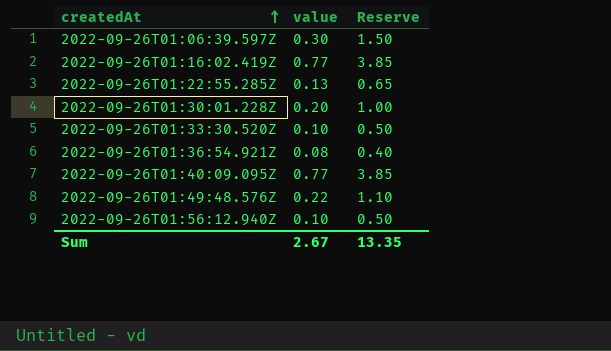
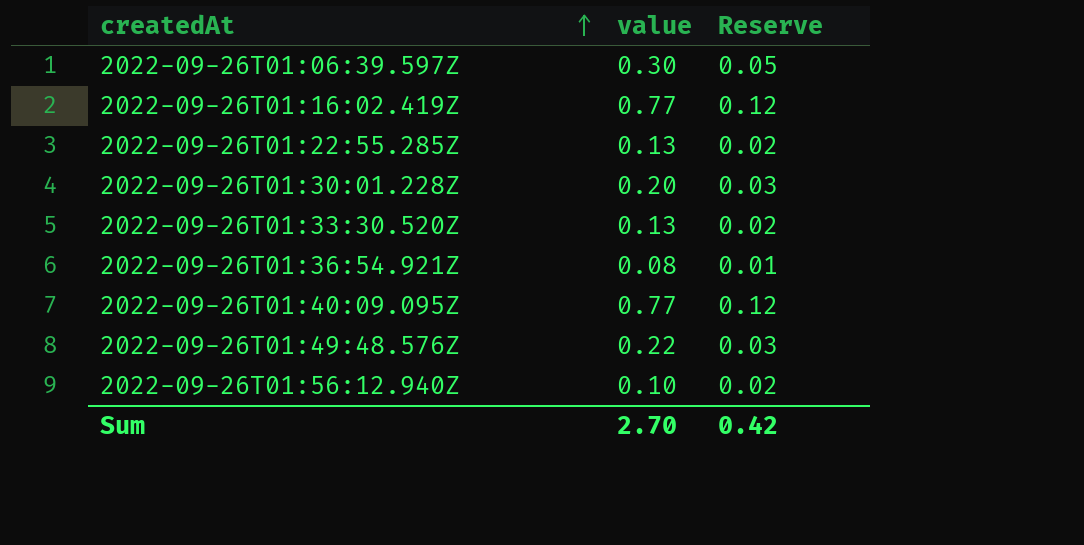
column Reserve | formula: [value] * 5 -> [value] * 0.15
2022-09-26T01:33:30.520Z | value: 0.10 -> 0.13
Sum | value: 2.67 -> 2.70
Sum | Reserve: 13.35 -> 0.42

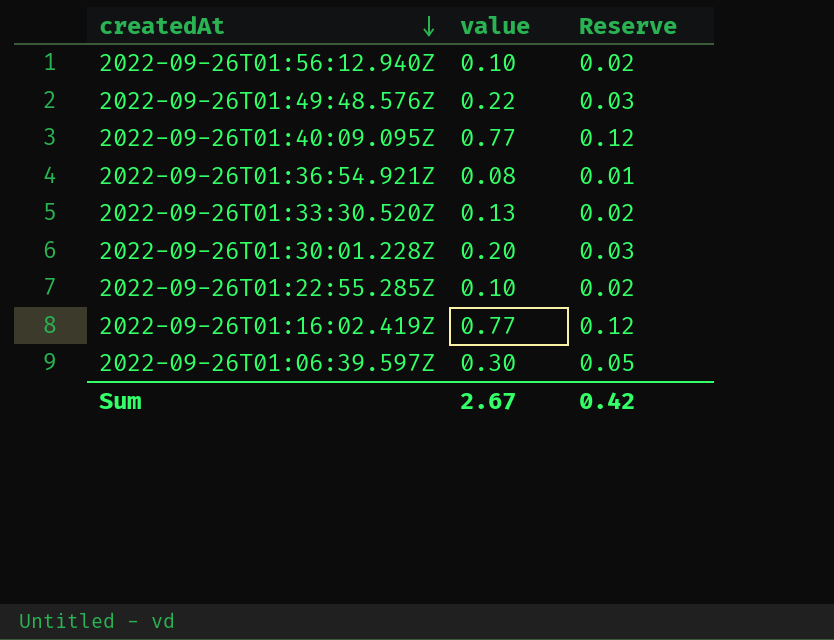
row order: createdAt ascending -> createdAt descending
2022-09-26T01:22:55.285Z | value: 0.13 -> 0.10
Sum | value: 2.70 -> 2.67

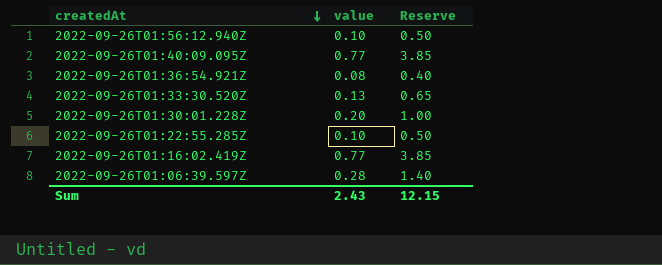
column Reserve | formula: [value] * 0.15 -> [value] * 5
row 2022-09-26T01:49:48.576Z: 0.22 | 0.03 -> none
2022-09-26T01:06:39.597Z | value: 0.30 -> 0.28
Sum | value: 2.67 -> 2.43
Sum | Reserve: 0.42 -> 12.15

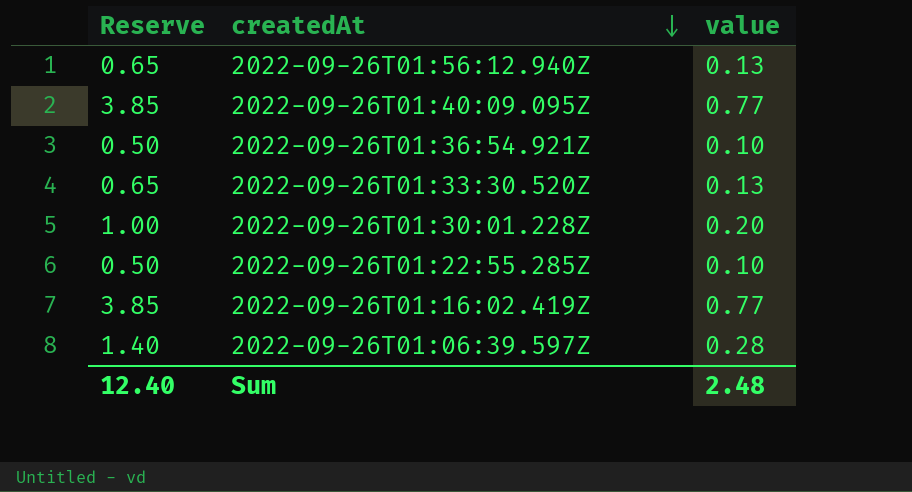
column Reserve | position: 3 -> 1
2022-09-26T01:56:12.940Z | Reserve: 0.50 -> 0.65
2022-09-26T01:56:12.940Z | value: 0.10 -> 0.13
2022-09-26T01:36:54.921Z | Reserve: 0.40 -> 0.50
2022-09-26T01:36:54.921Z | value: 0.08 -> 0.10
Sum | Reserve: 12.15 -> 12.40
Sum | value: 2.43 -> 2.48

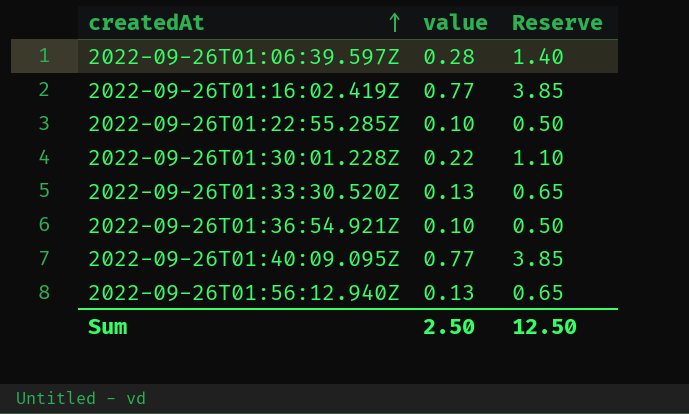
row order: createdAt descending -> createdAt ascending
column Reserve | position: 1 -> 3
2022-09-26T01:30:01.228Z | value: 0.20 -> 0.22
2022-09-26T01:30:01.228Z | Reserve: 1.00 -> 1.10
Sum | value: 2.48 -> 2.50
Sum | Reserve: 12.40 -> 12.50

